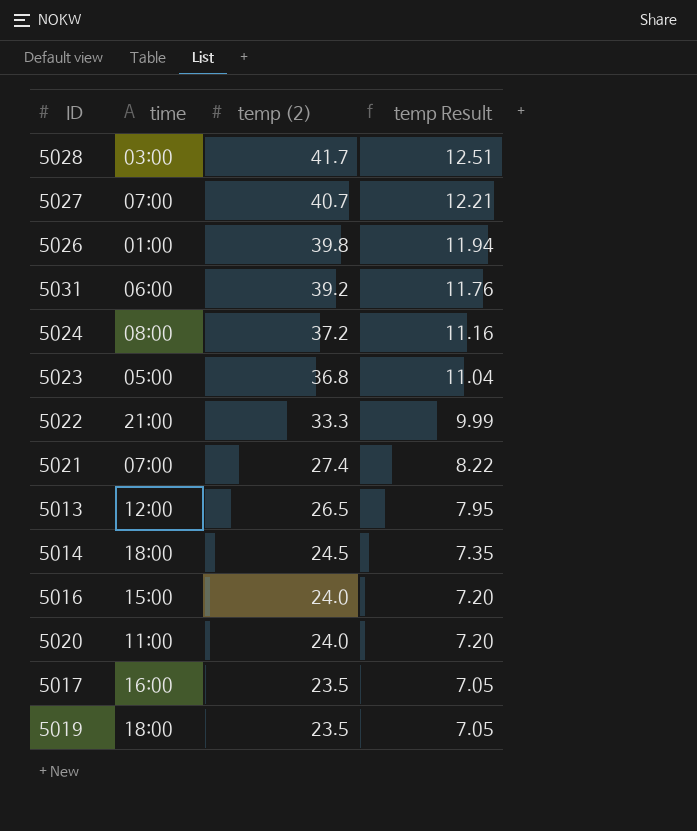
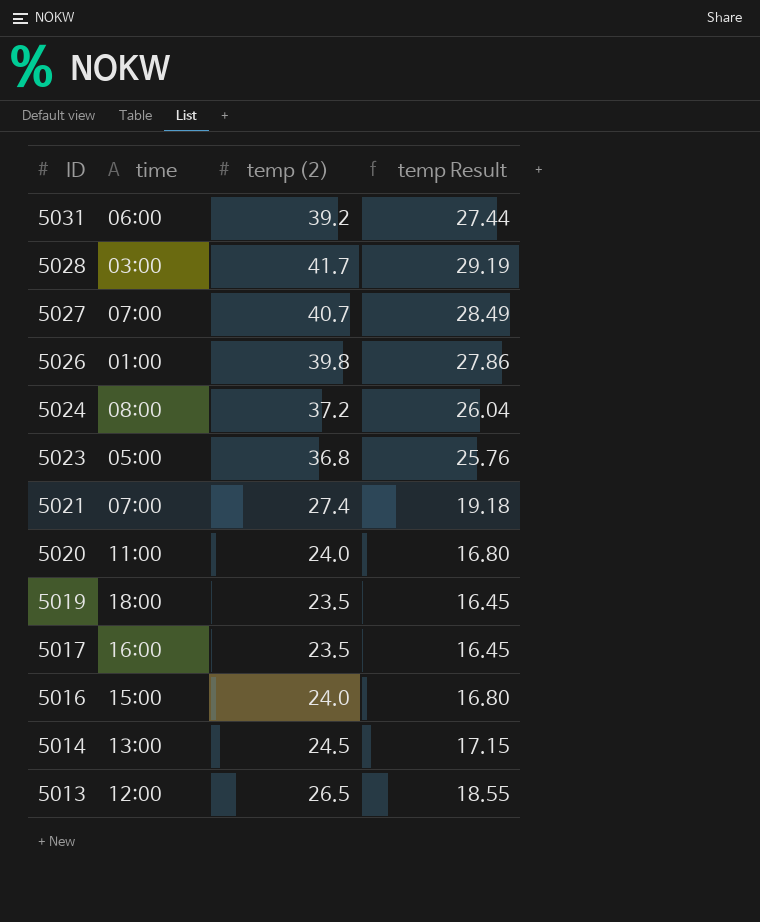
row order: temp (2) descending -> ID descending
column temp Result | formula: [temp (2)] * 0.3 -> [temp (2)] * 0.7
row 5022: 21:00 | 33.3 | 9.99 -> none
5014 | time: 18:00 -> 13:00

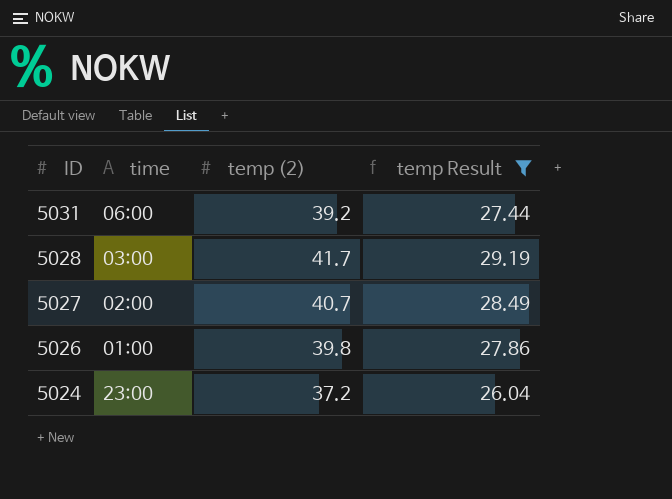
filter: none -> temp Result >= 26.04
5027 | time: 07:00 -> 02:00
5024 | time: 08:00 -> 23:00

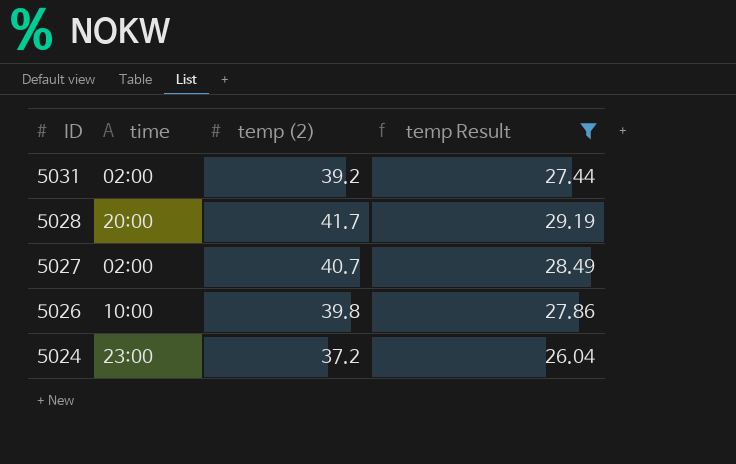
5031 | time: 06:00 -> 02:00
5028 | time: 03:00 -> 20:00
5026 | time: 01:00 -> 10:00

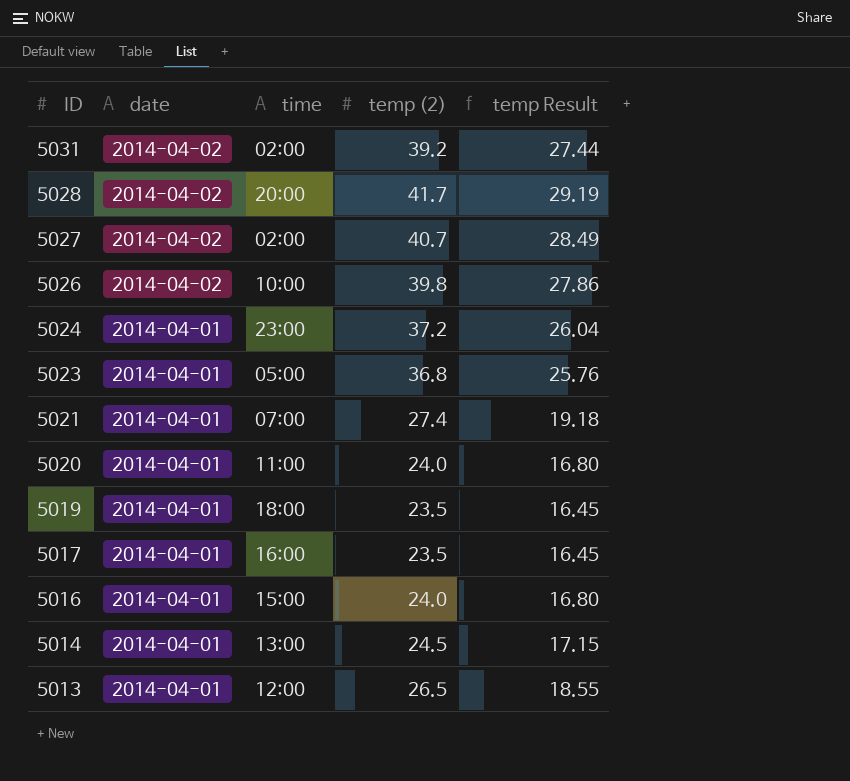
filter: temp Result >= 26.04 -> none
column date | position: none -> 2

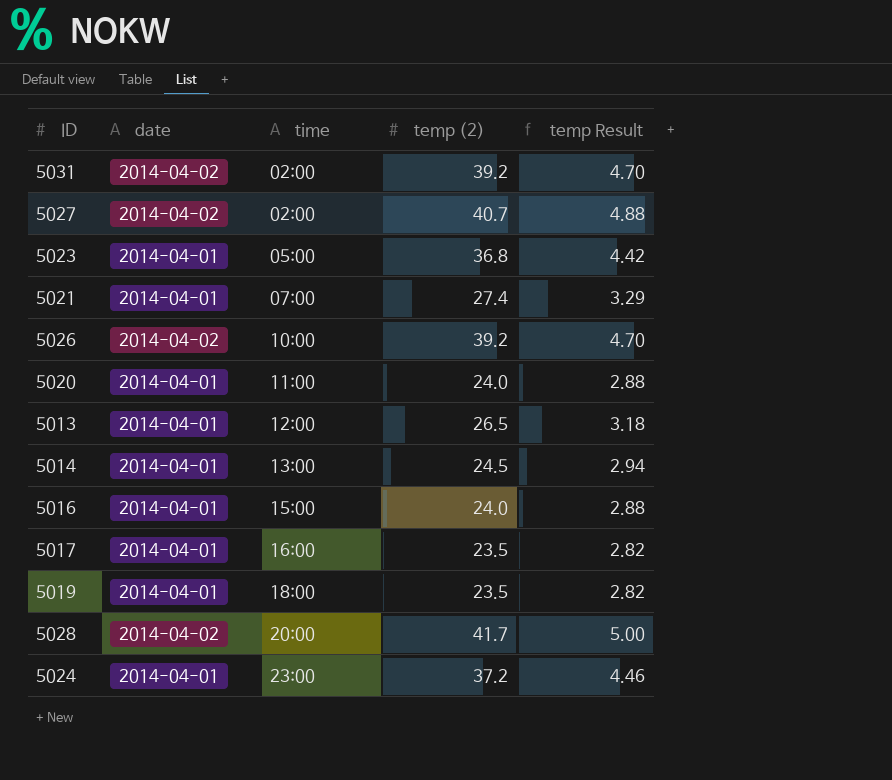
row order: ID descending -> time ascending
column temp Result | formula: [temp (2)] * 0.7 -> [temp (2)] * 0.12
5026 | temp (2): 39.8 -> 39.2

